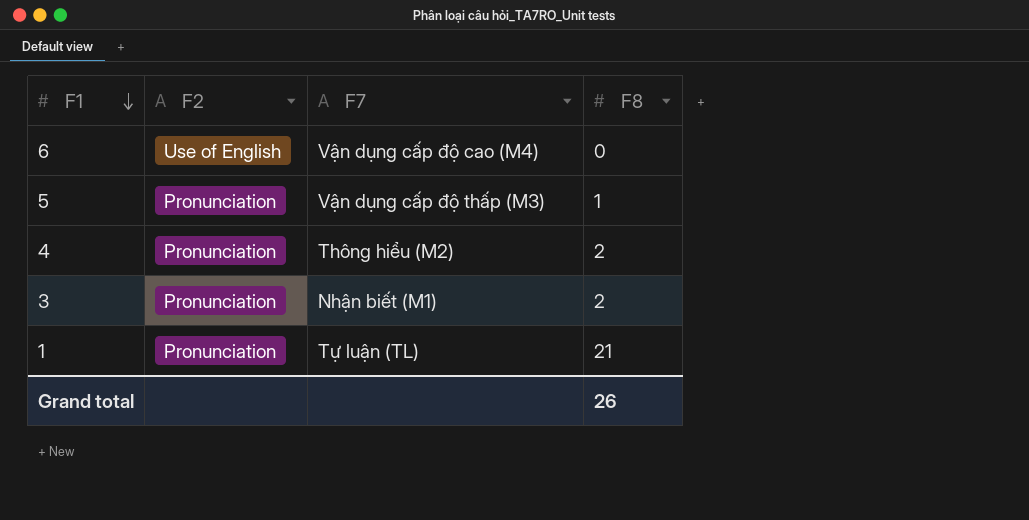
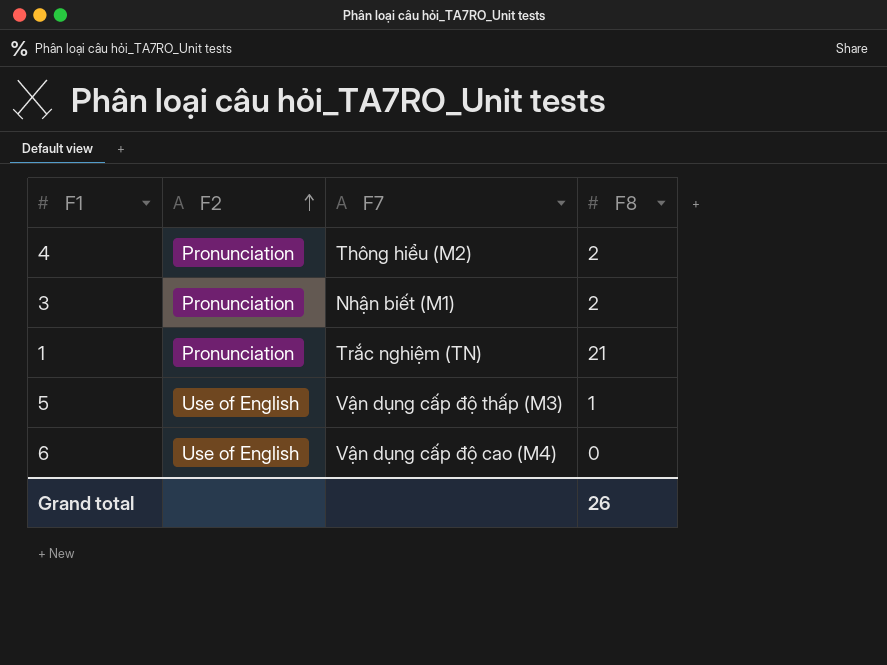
row order: F1 descending -> F2 ascending
1 | F7: Tự luận (TL) -> Trắc nghiệm (TN)
5 | F2: Pronunciation -> Use of English

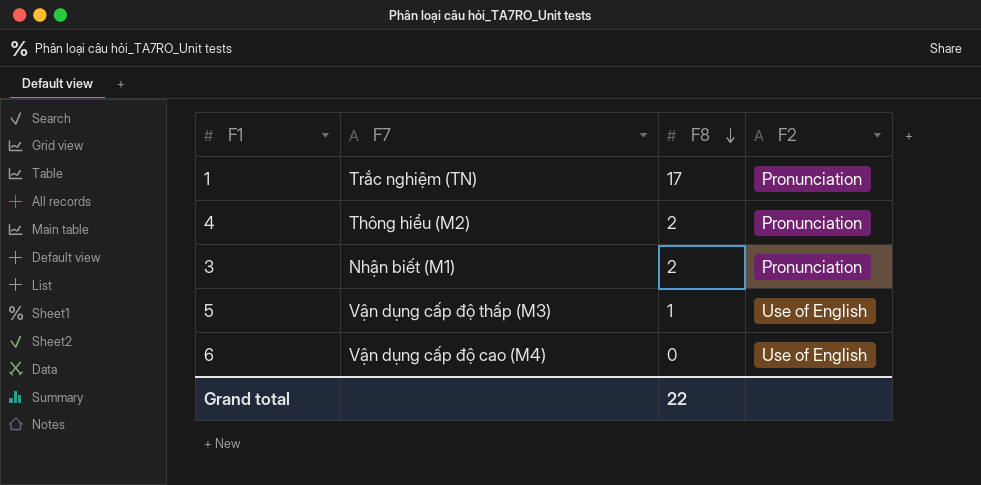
row order: F2 ascending -> F8 descending
column F2 | position: 2 -> 4
1 | F8: 21 -> 17
Grand total | F8: 26 -> 22

